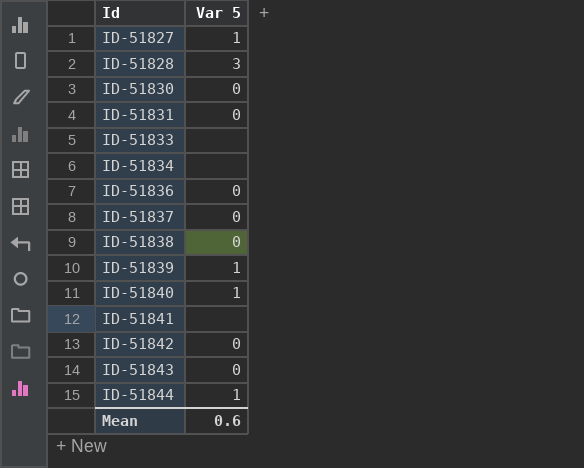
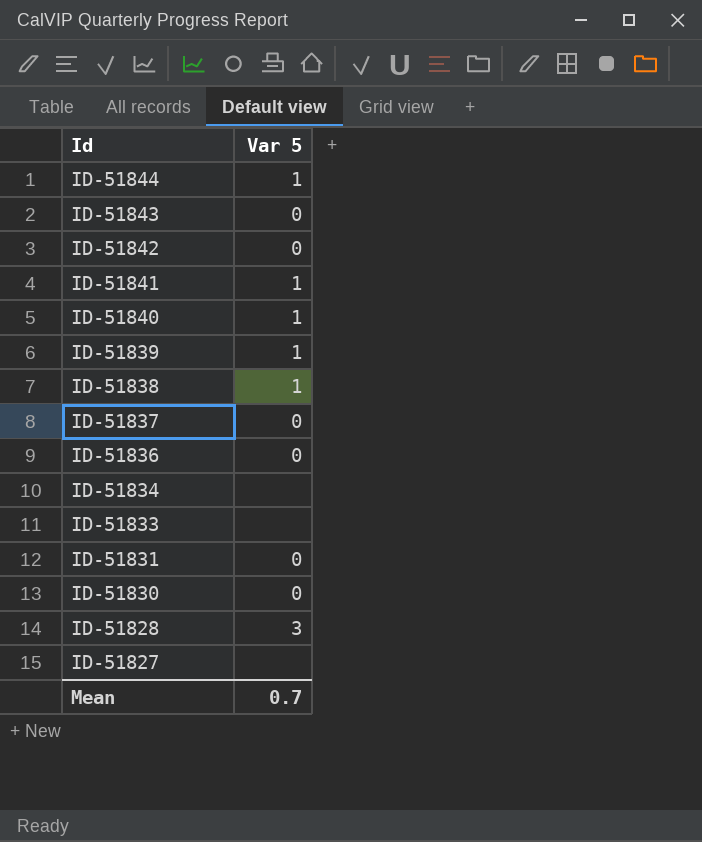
row order: Id ascending -> Id descending
ID-51841 | Var 5: none -> 1
ID-51838 | Var 5: 0 -> 1
ID-51827 | Var 5: 1 -> none
Mean | Var 5: 0.6 -> 0.7

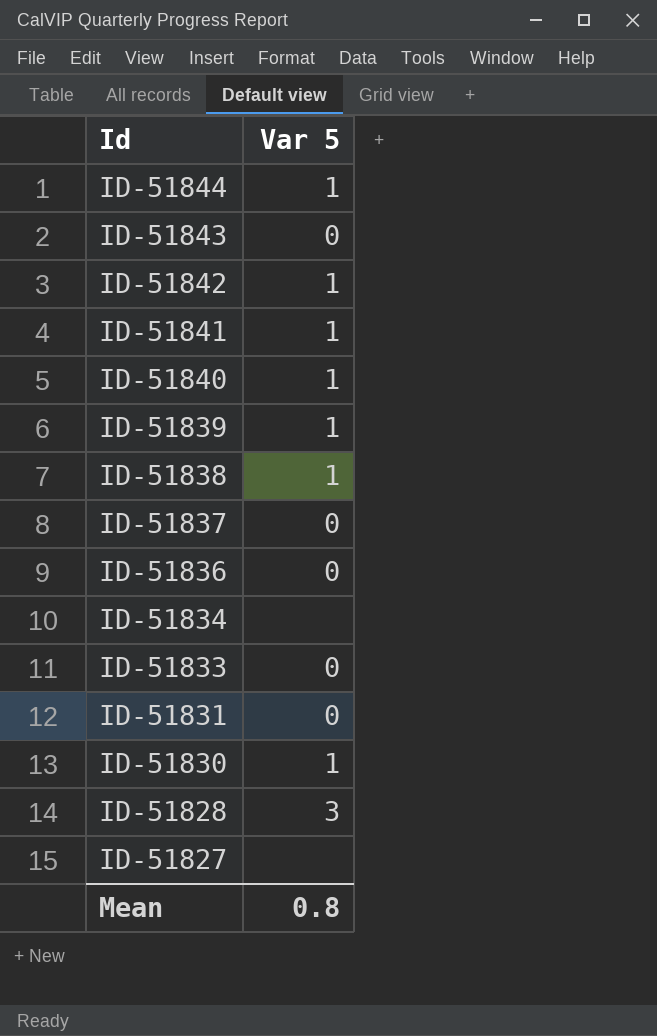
ID-51842 | Var 5: 0 -> 1
ID-51833 | Var 5: none -> 0
ID-51830 | Var 5: 0 -> 1
Mean | Var 5: 0.7 -> 0.8

